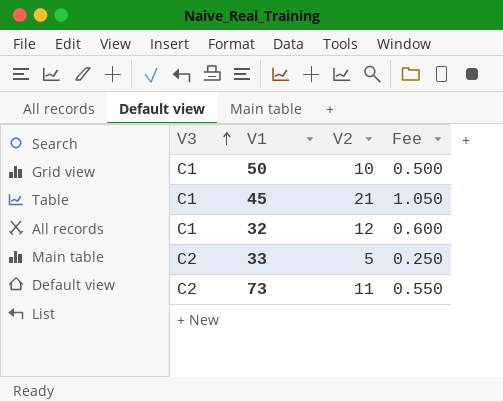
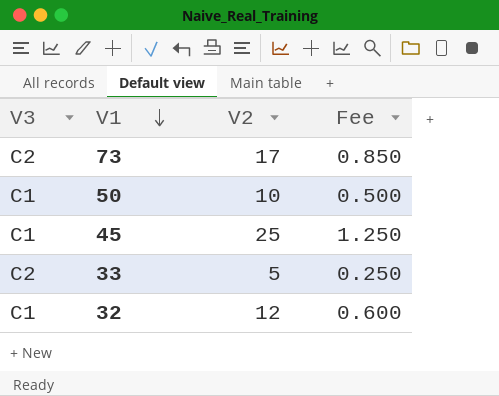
row order: V3 ascending -> V1 descending
73 | V2: 11 -> 17
73 | Fee: 0.550 -> 0.850
45 | V2: 21 -> 25
45 | Fee: 1.050 -> 1.250

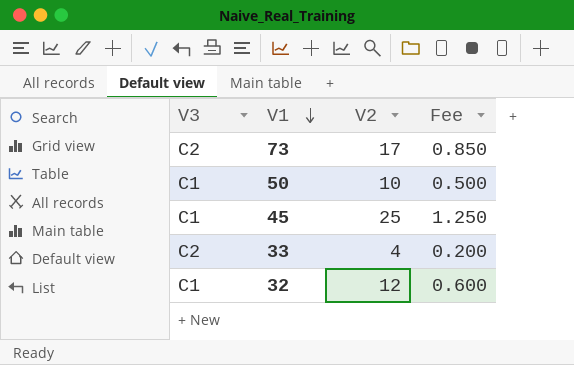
33 | V2: 5 -> 4
33 | Fee: 0.250 -> 0.200

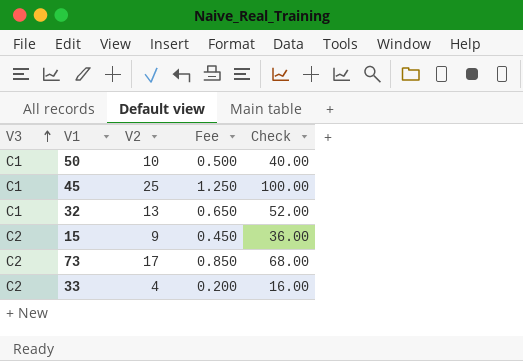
row order: V1 descending -> V3 ascending
column Check | formula: none -> [V2] * 4
32 | V2: 12 -> 13
32 | Fee: 0.600 -> 0.650
row 15: none -> C2 | 9 | 0.450 | 36.00

